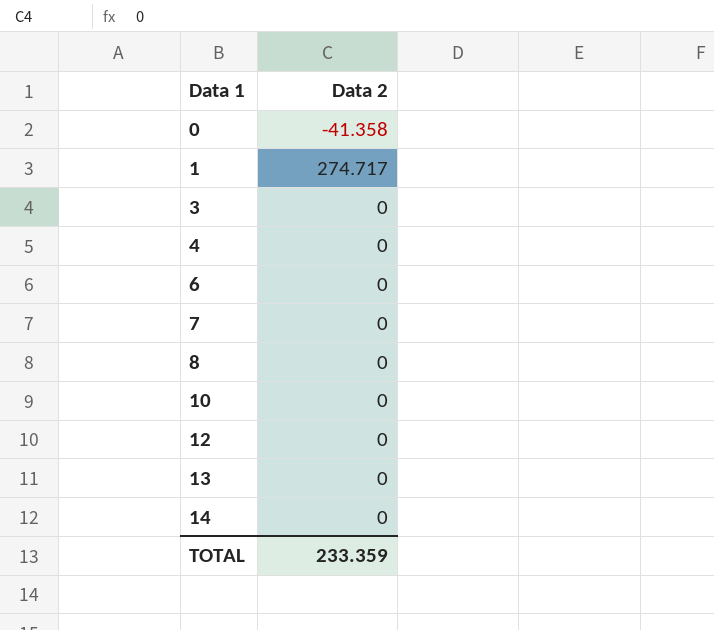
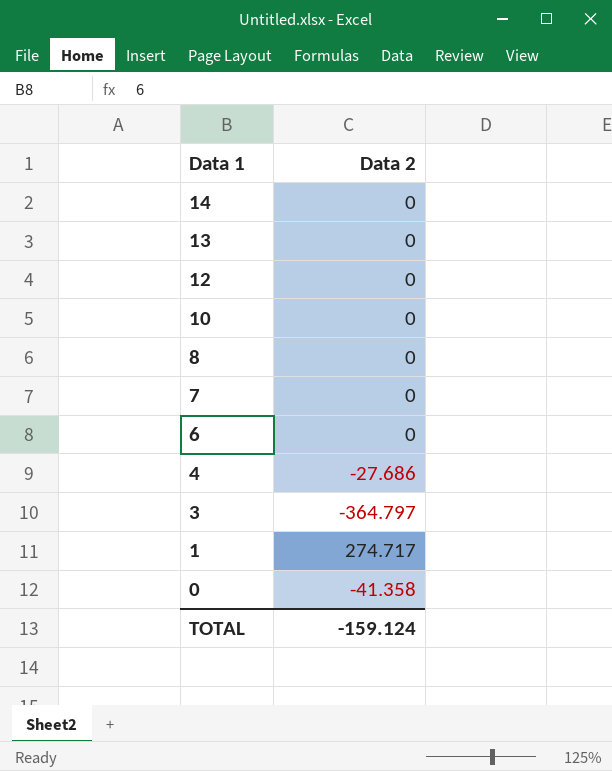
row order: Data 1 ascending -> Data 1 descending
4 | Data 2: 0 -> -27.686
3 | Data 2: 0 -> -364.797
TOTAL | Data 2: 233.359 -> -159.124

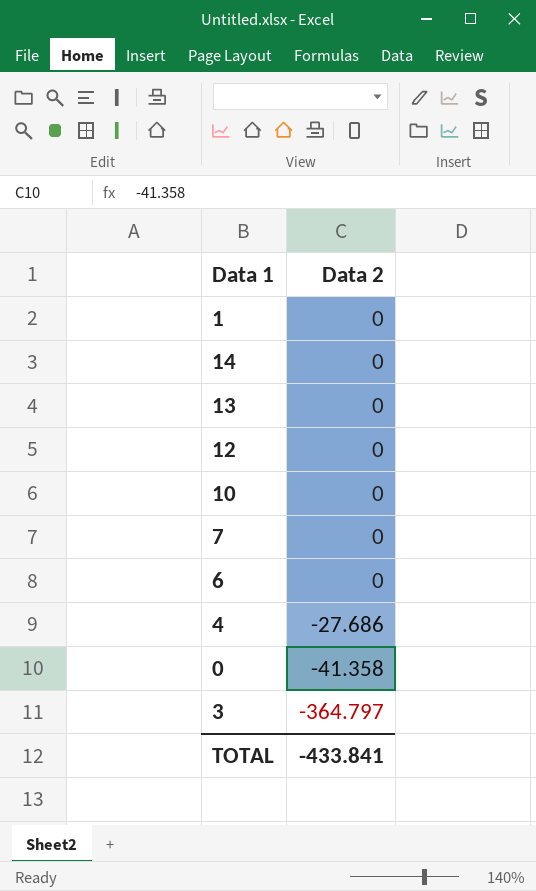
row order: Data 1 descending -> Data 2 descending
row 8: 0 -> none
1 | Data 2: 274.717 -> 0
TOTAL | Data 2: -159.124 -> -433.841

